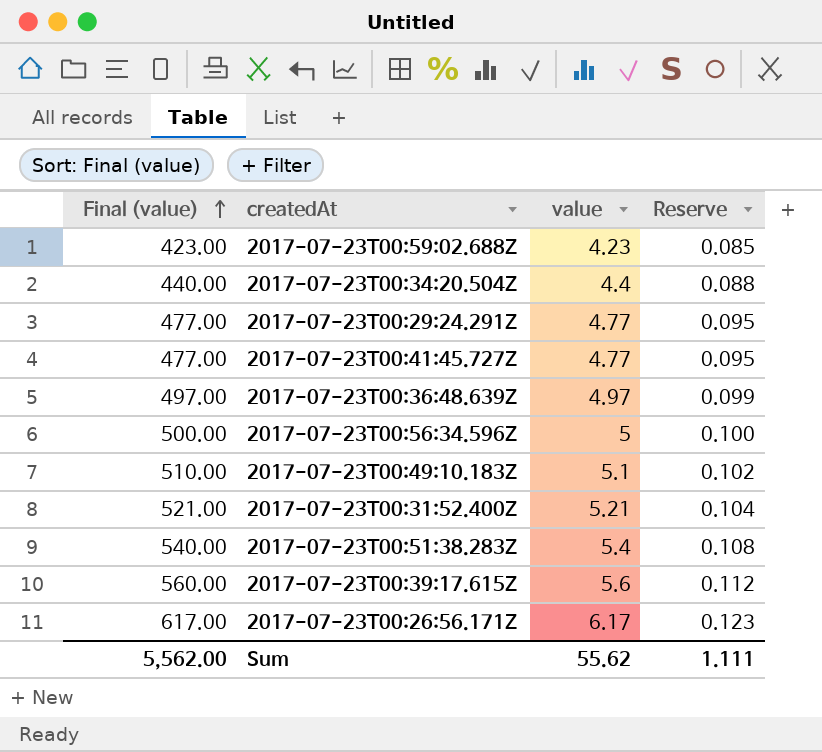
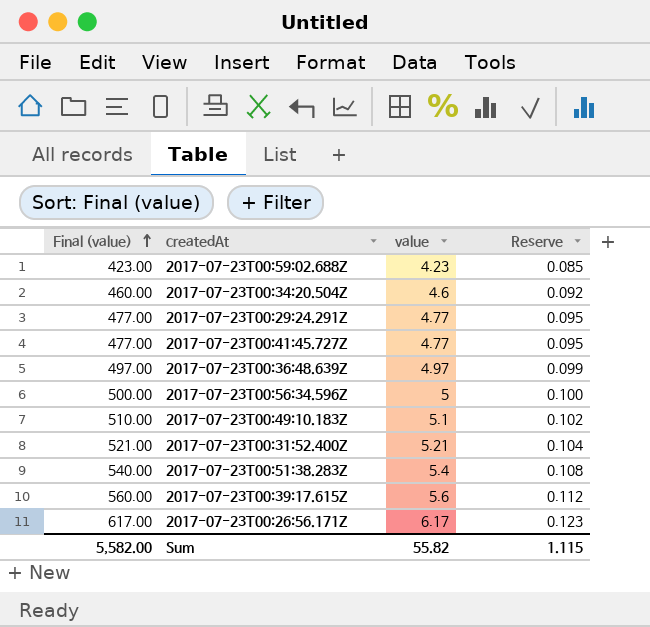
2017-07-23T00:34:20.504Z | Final (value): 440.00 -> 460.00
2017-07-23T00:34:20.504Z | value: 4.4 -> 4.6
2017-07-23T00:34:20.504Z | Reserve: 0.088 -> 0.092
Sum | Final (value): 5,562.00 -> 5,582.00
Sum | value: 55.62 -> 55.82
Sum | Reserve: 1.111 -> 1.115

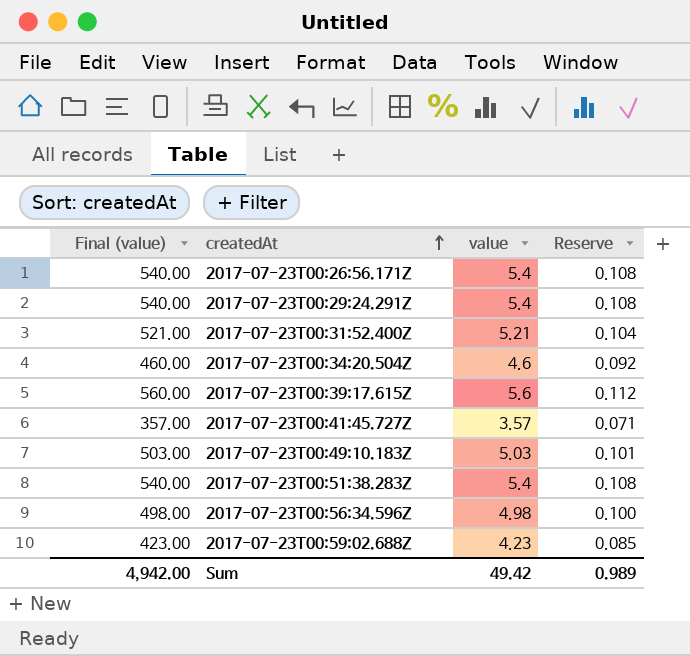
row order: Final (value) ascending -> createdAt ascending
row 2017-07-23T00:36:48.639Z: 497.00 | 4.97 | 0.099 -> none
2017-07-23T00:26:56.171Z | Final (value): 617.00 -> 540.00
2017-07-23T00:26:56.171Z | value: 6.17 -> 5.4
2017-07-23T00:26:56.171Z | Reserve: 0.123 -> 0.108
2017-07-23T00:29:24.291Z | Final (value): 477.00 -> 540.00
2017-07-23T00:29:24.291Z | value: 4.77 -> 5.4
2017-07-23T00:29:24.291Z | Reserve: 0.095 -> 0.108
2017-07-23T00:41:45.727Z | Final (value): 477.00 -> 357.00
2017-07-23T00:41:45.727Z | value: 4.77 -> 3.57
2017-07-23T00:41:45.727Z | Reserve: 0.095 -> 0.071
2017-07-23T00:49:10.183Z | Final (value): 510.00 -> 503.00
2017-07-23T00:49:10.183Z | value: 5.1 -> 5.03
2017-07-23T00:49:10.183Z | Reserve: 0.102 -> 0.101
2017-07-23T00:56:34.596Z | Final (value): 500.00 -> 498.00
2017-07-23T00:56:34.596Z | value: 5 -> 4.98
Sum | Final (value): 5,582.00 -> 4,942.00
Sum | value: 55.82 -> 49.42
Sum | Reserve: 1.115 -> 0.989

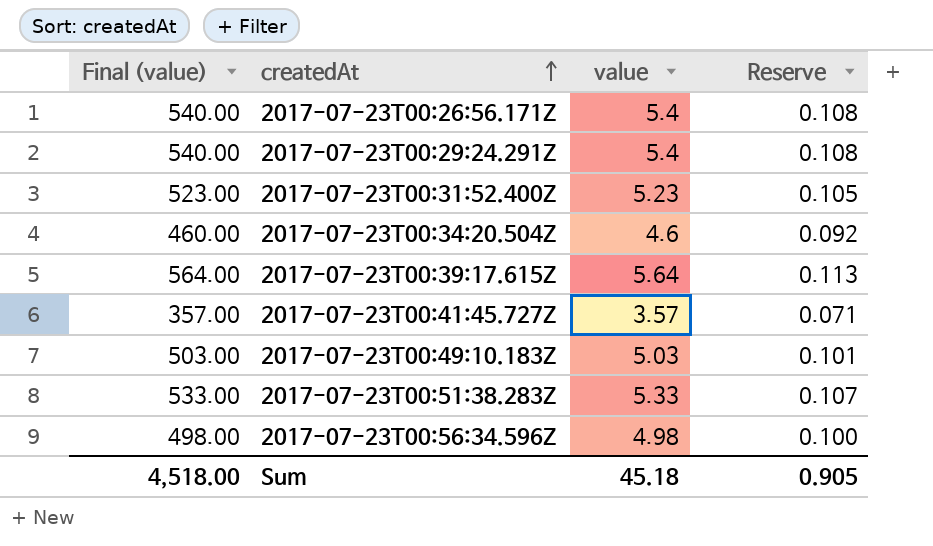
row 2017-07-23T00:59:02.688Z: 423.00 | 4.23 | 0.085 -> none
2017-07-23T00:31:52.400Z | Final (value): 521.00 -> 523.00
2017-07-23T00:31:52.400Z | value: 5.21 -> 5.23
2017-07-23T00:31:52.400Z | Reserve: 0.104 -> 0.105
2017-07-23T00:39:17.615Z | Final (value): 560.00 -> 564.00
2017-07-23T00:39:17.615Z | value: 5.6 -> 5.64
2017-07-23T00:39:17.615Z | Reserve: 0.112 -> 0.113
2017-07-23T00:51:38.283Z | Final (value): 540.00 -> 533.00
2017-07-23T00:51:38.283Z | value: 5.4 -> 5.33
2017-07-23T00:51:38.283Z | Reserve: 0.108 -> 0.107
Sum | Final (value): 4,942.00 -> 4,518.00
Sum | value: 49.42 -> 45.18
Sum | Reserve: 0.989 -> 0.905

